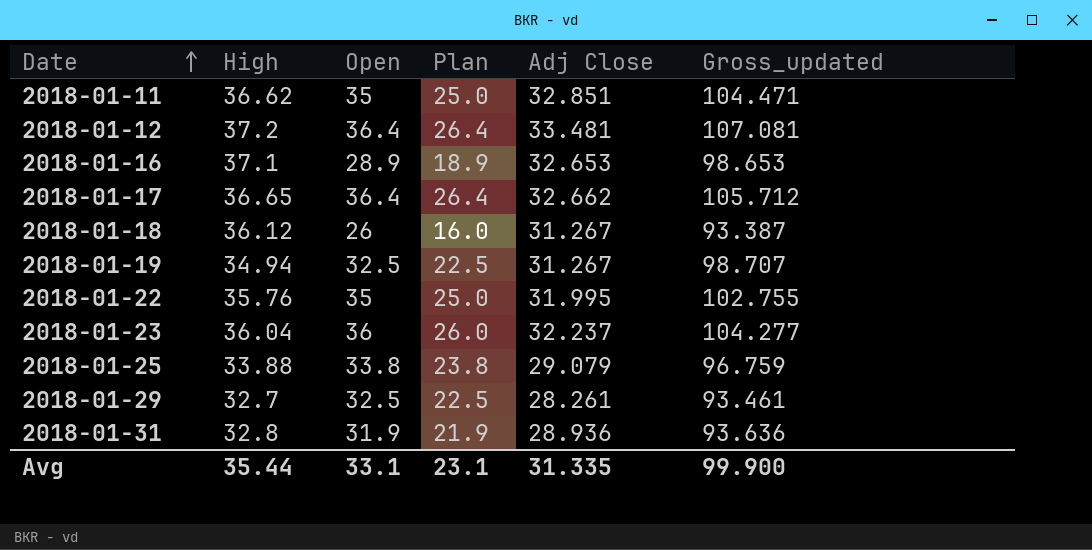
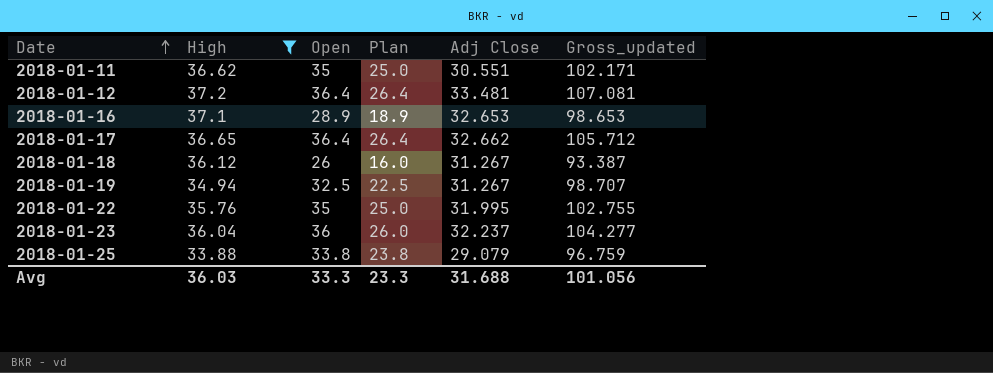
filter: none -> High >= 33.88
2018-01-11 | Adj Close: 32.851 -> 30.551
2018-01-11 | Gross_updated: 104.471 -> 102.171
Avg | High: 35.44 -> 36.03
Avg | Open: 33.1 -> 33.3
Avg | Plan: 23.1 -> 23.3
Avg | Adj Close: 31.335 -> 31.688
Avg | Gross_updated: 99.900 -> 101.056

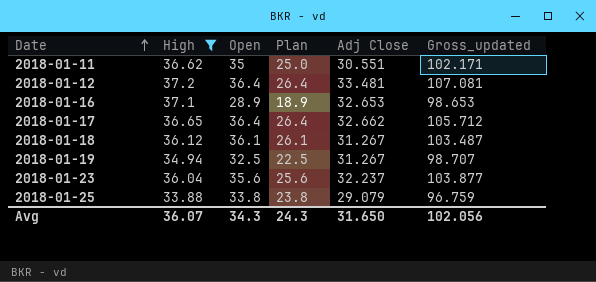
row 2018-01-22: 35.76 | 35 | 25.0 | 31.995 | 102.755 -> none
2018-01-18 | Open: 26 -> 36.1
2018-01-18 | Plan: 16.0 -> 26.1
2018-01-18 | Gross_updated: 93.387 -> 103.487
2018-01-23 | Open: 36 -> 35.6
2018-01-23 | Plan: 26.0 -> 25.6
2018-01-23 | Gross_updated: 104.277 -> 103.877
Avg | High: 36.03 -> 36.07
Avg | Open: 33.3 -> 34.3
Avg | Plan: 23.3 -> 24.3
Avg | Adj Close: 31.688 -> 31.650
Avg | Gross_updated: 101.056 -> 102.056

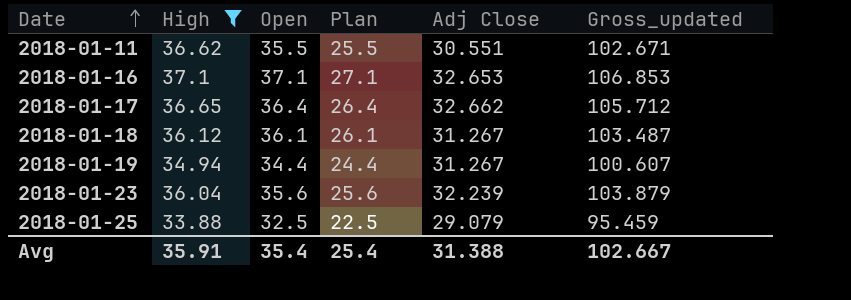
row 2018-01-12: 37.2 | 36.4 | 26.4 | 33.481 | 107.081 -> none
2018-01-11 | Open: 35 -> 35.5
2018-01-11 | Plan: 25.0 -> 25.5
2018-01-11 | Gross_updated: 102.171 -> 102.671
2018-01-16 | Open: 28.9 -> 37.1
2018-01-16 | Plan: 18.9 -> 27.1
2018-01-16 | Gross_updated: 98.653 -> 106.853
2018-01-19 | Open: 32.5 -> 34.4
2018-01-19 | Plan: 22.5 -> 24.4
2018-01-19 | Gross_updated: 98.707 -> 100.607
2018-01-23 | Adj Close: 32.237 -> 32.239
2018-01-23 | Gross_updated: 103.877 -> 103.879
2018-01-25 | Open: 33.8 -> 32.5
2018-01-25 | Plan: 23.8 -> 22.5
2018-01-25 | Gross_updated: 96.759 -> 95.459
Avg | High: 36.07 -> 35.91
Avg | Open: 34.3 -> 35.4
Avg | Plan: 24.3 -> 25.4
Avg | Adj Close: 31.650 -> 31.388
Avg | Gross_updated: 102.056 -> 102.667

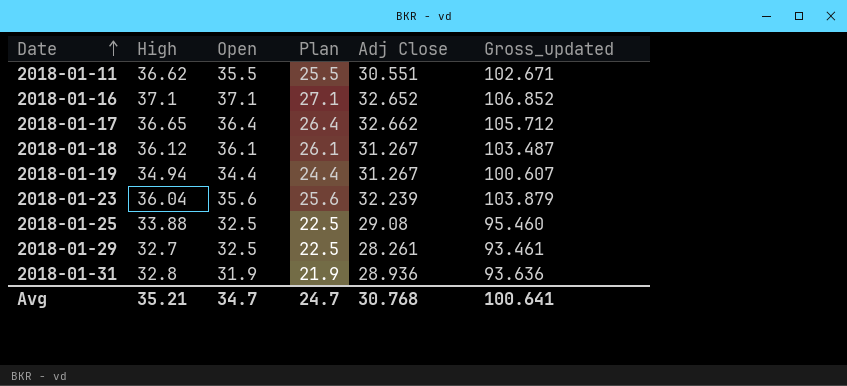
filter: High >= 33.88 -> none
2018-01-16 | Adj Close: 32.653 -> 32.652
2018-01-16 | Gross_updated: 106.853 -> 106.852
2018-01-25 | Adj Close: 29.079 -> 29.08
2018-01-25 | Gross_updated: 95.459 -> 95.460
Avg | High: 35.91 -> 35.21
Avg | Open: 35.4 -> 34.7
Avg | Plan: 25.4 -> 24.7
Avg | Adj Close: 31.388 -> 30.768
Avg | Gross_updated: 102.667 -> 100.641

